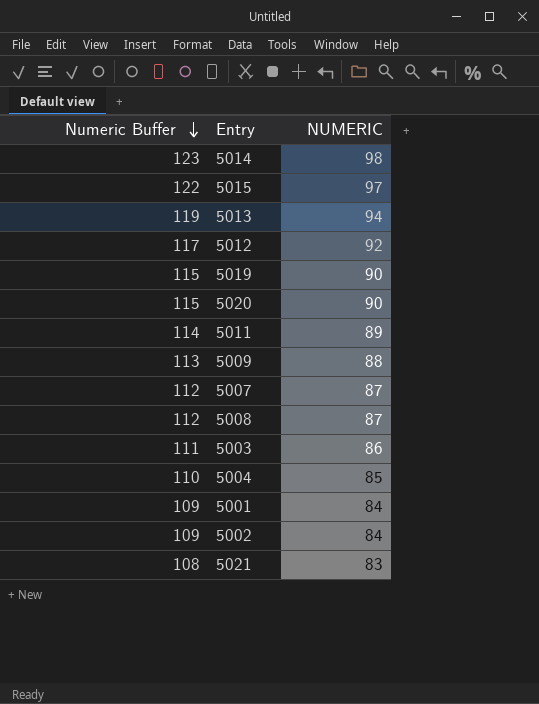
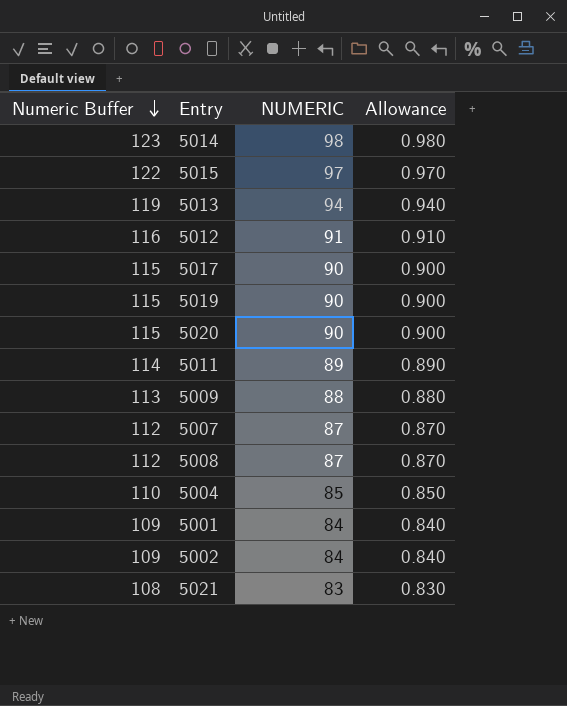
column Allowance | formula: none -> [NUMERIC] * 0.01
row 5003: 111 | 86 -> none
5012 | Numeric Buffer: 117 -> 116
5012 | NUMERIC: 92 -> 91
row 5017: none -> 115 | 90 | 0.900

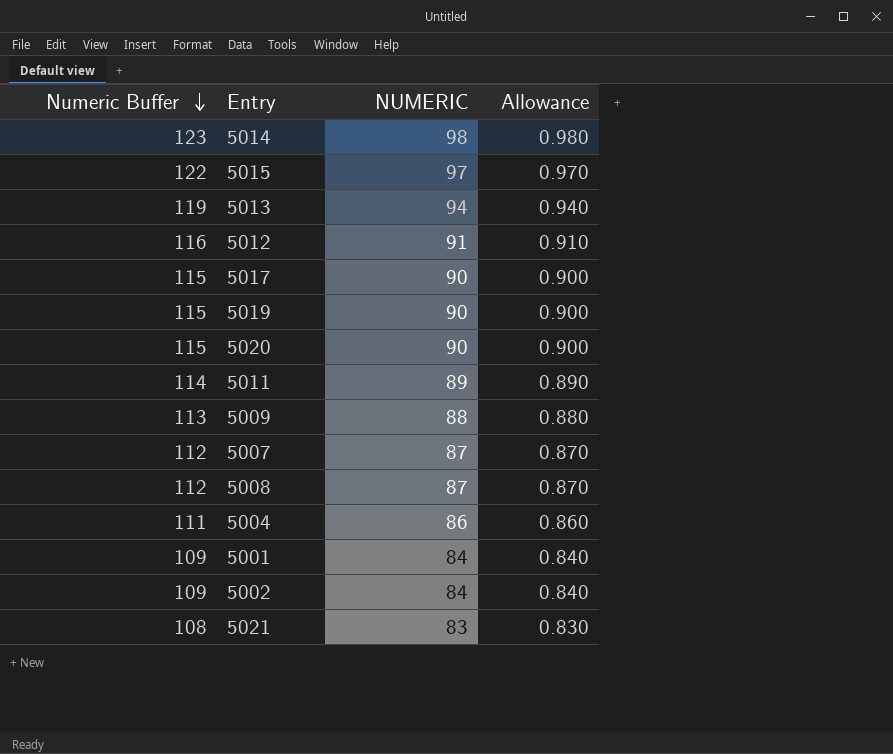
5004 | Numeric Buffer: 110 -> 111
5004 | NUMERIC: 85 -> 86
5004 | Allowance: 0.850 -> 0.860

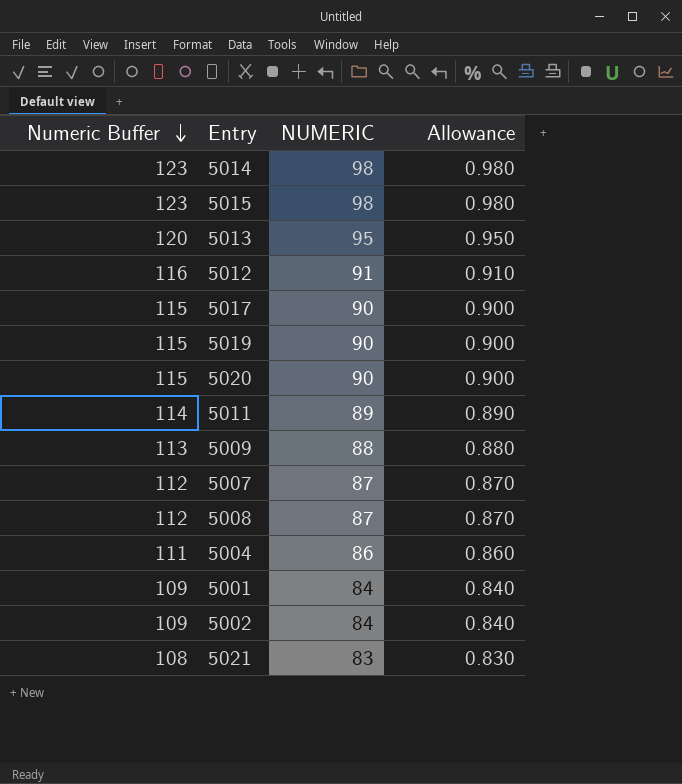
5015 | Numeric Buffer: 122 -> 123
5015 | NUMERIC: 97 -> 98
5015 | Allowance: 0.970 -> 0.980
5013 | Numeric Buffer: 119 -> 120
5013 | NUMERIC: 94 -> 95
5013 | Allowance: 0.940 -> 0.950

